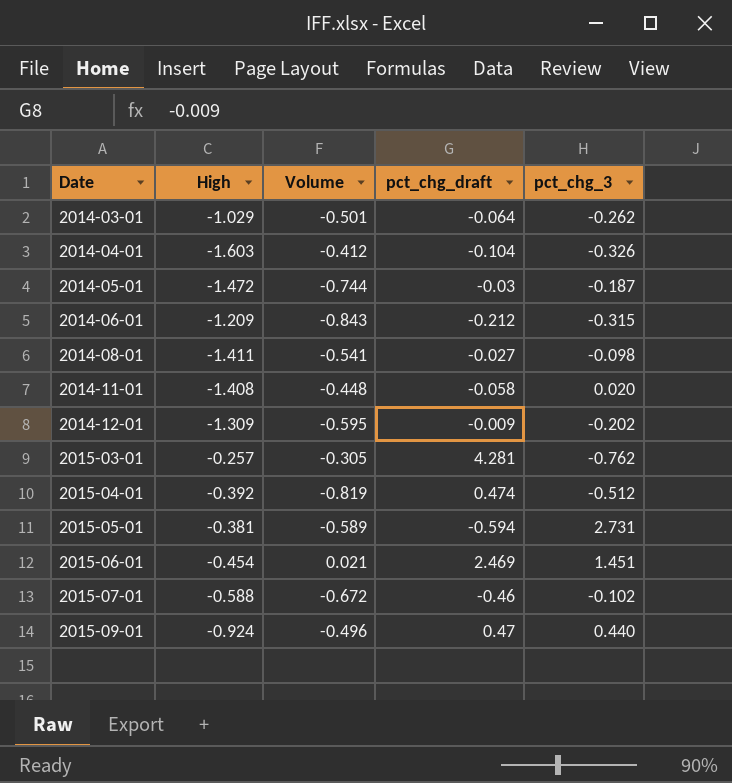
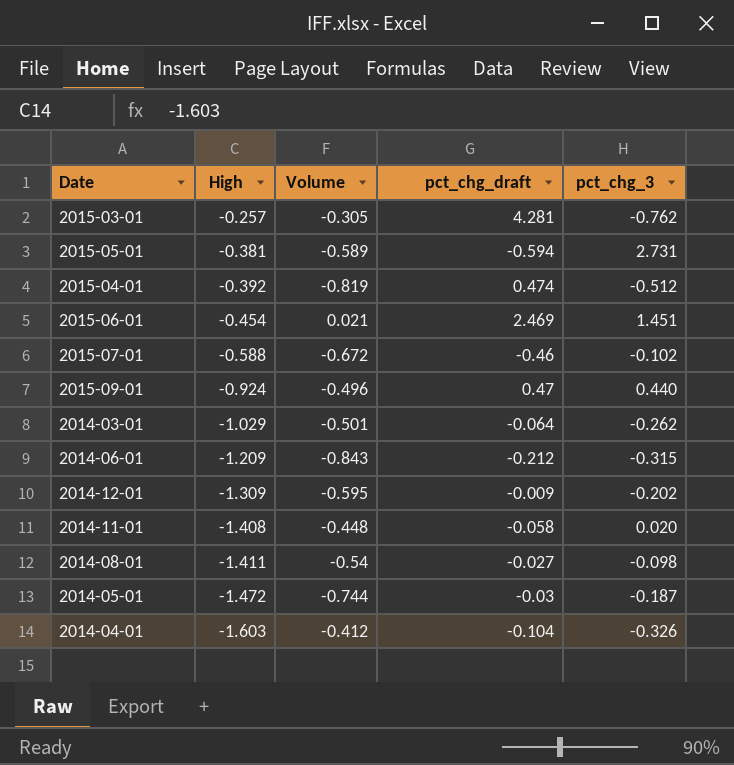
row order: Date ascending -> High descending
2014-08-01 | Volume: -0.541 -> -0.54

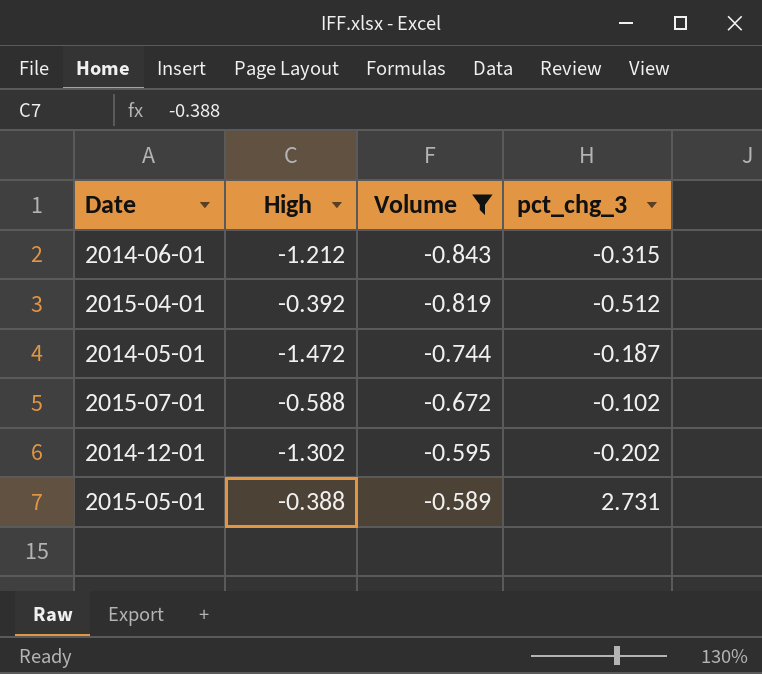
filter: none -> Volume <= -0.589
row order: High descending -> Volume ascending
column pct_chg_draft | position: 4 -> none
2014-06-01 | High: -1.209 -> -1.212
2014-12-01 | High: -1.309 -> -1.302
2015-05-01 | High: -0.381 -> -0.388

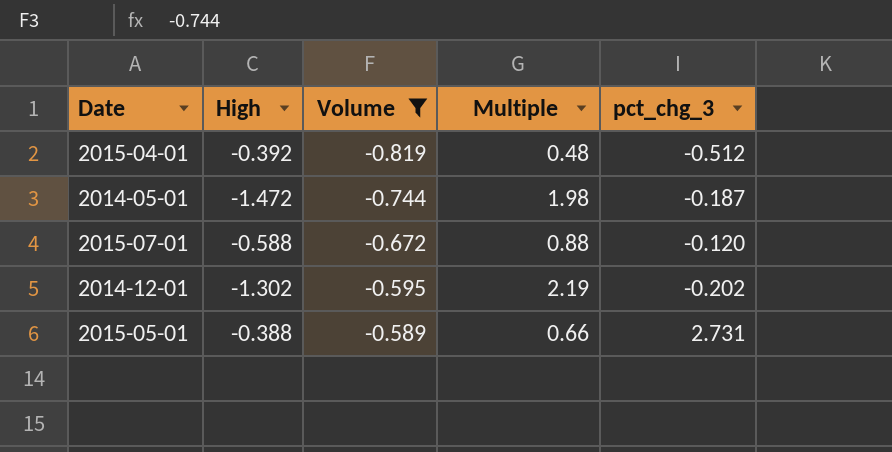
column Multiple | formula: none -> [High] / [Volume]
row 2014-06-01: -1.212 | -0.843 | -0.315 -> none
2015-07-01 | pct_chg_3: -0.102 -> -0.120

